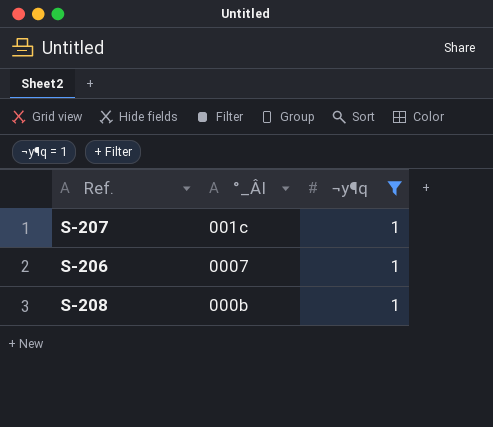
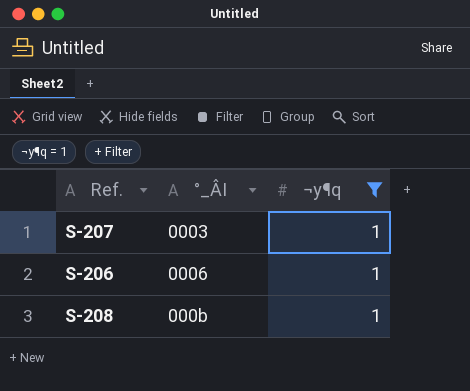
S-207 | °_ÂI: 001c -> 0003
S-206 | °_ÂI: 0007 -> 0006

